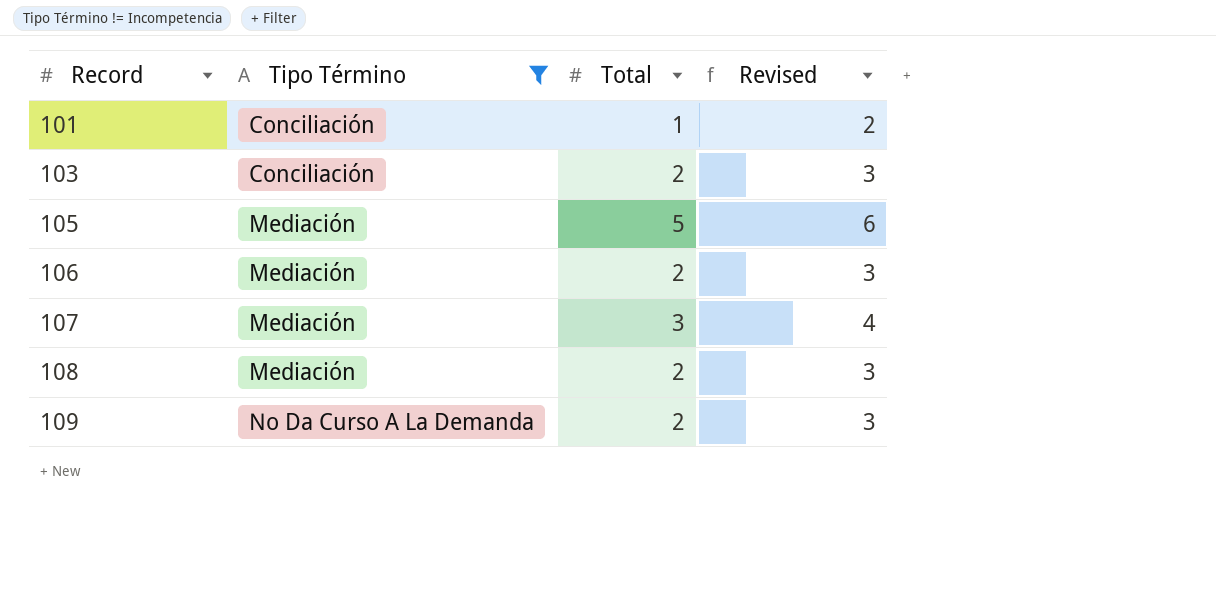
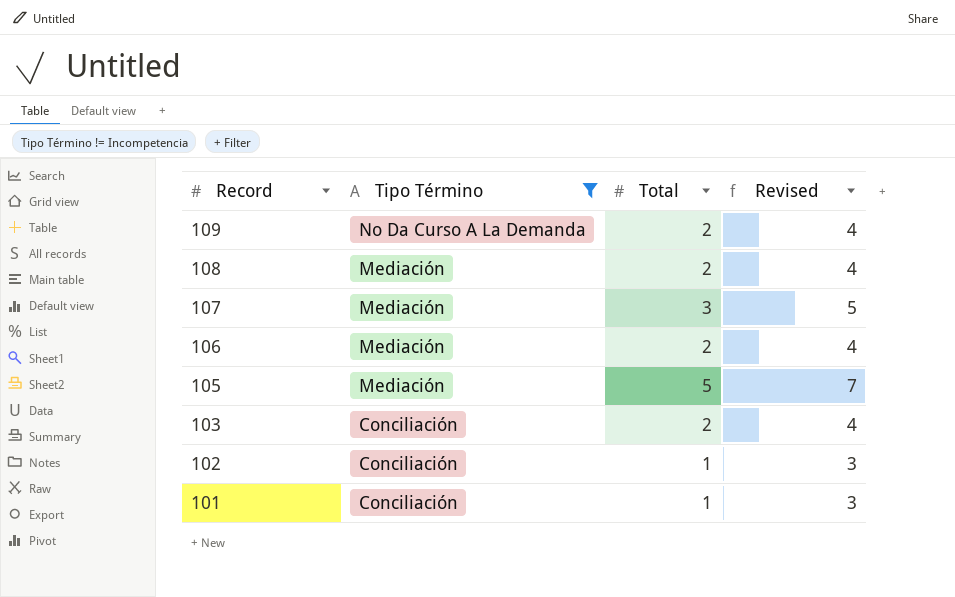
row order: Record ascending -> Record descending
column Revised | formula: [Total] + 1 -> [Total] + 2
row 102: none -> Conciliación | 1 | 3

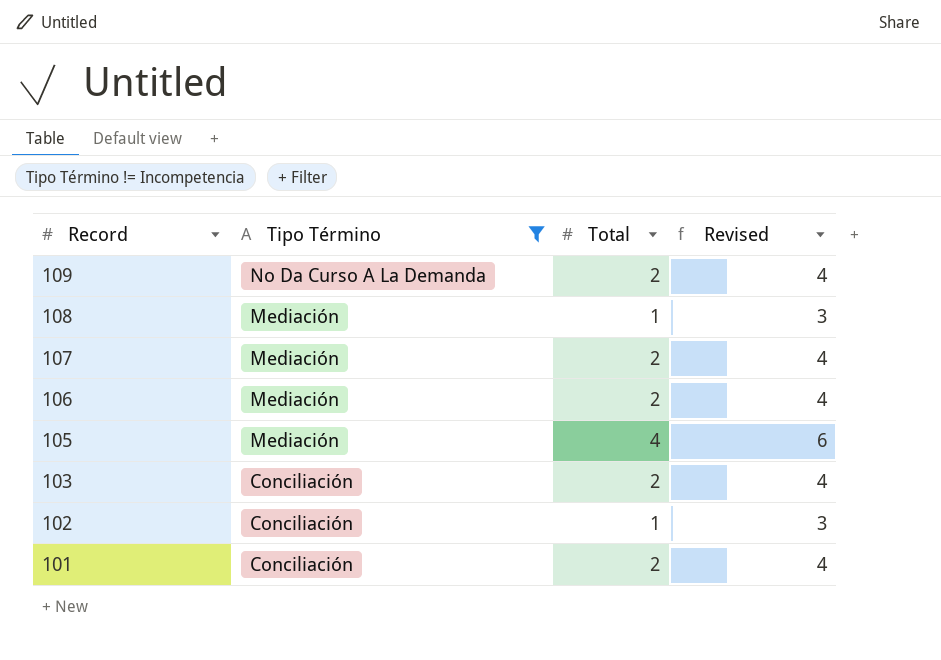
108 | Total: 2 -> 1
108 | Revised: 4 -> 3
107 | Total: 3 -> 2
107 | Revised: 5 -> 4
105 | Total: 5 -> 4
105 | Revised: 7 -> 6
101 | Total: 1 -> 2
101 | Revised: 3 -> 4

